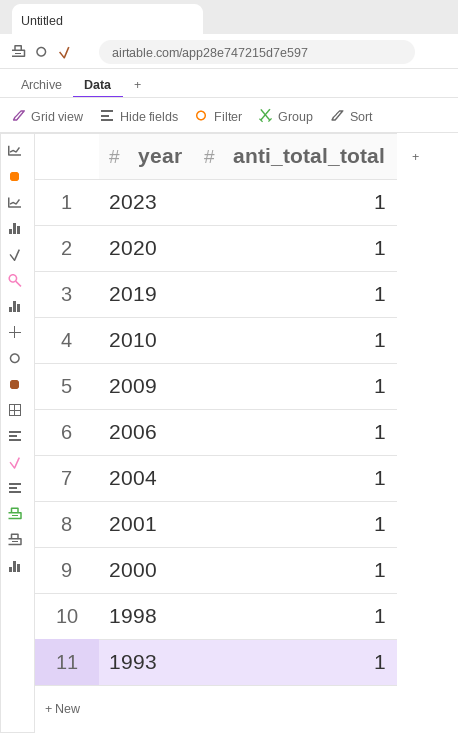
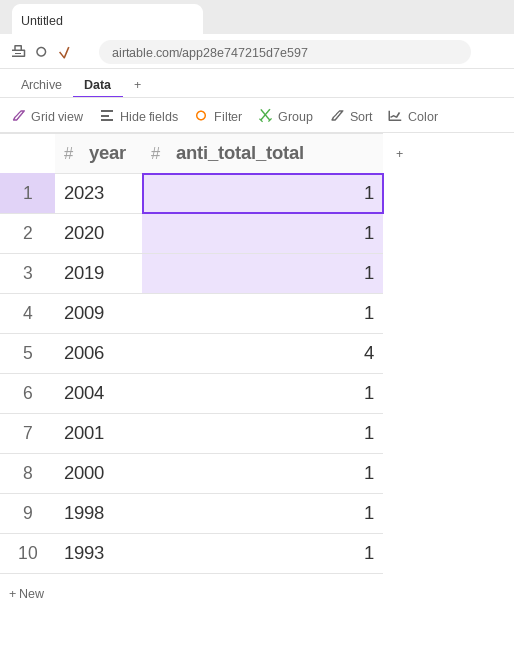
row 2010: 1 -> none
2006 | anti_total_total: 1 -> 4

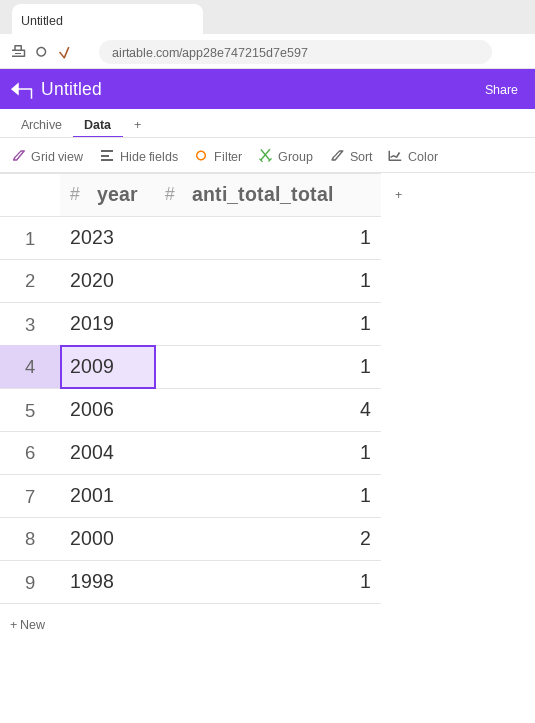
row 1993: 1 -> none
2000 | anti_total_total: 1 -> 2

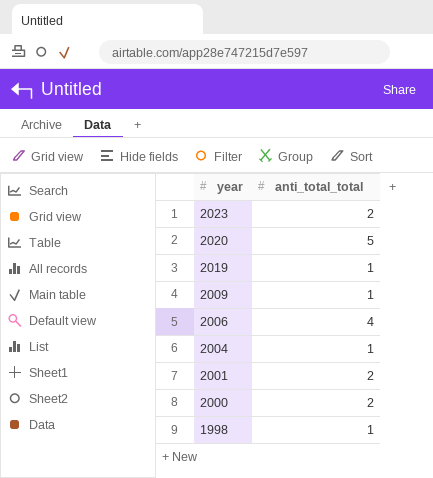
2023 | anti_total_total: 1 -> 2
2020 | anti_total_total: 1 -> 5
2001 | anti_total_total: 1 -> 2

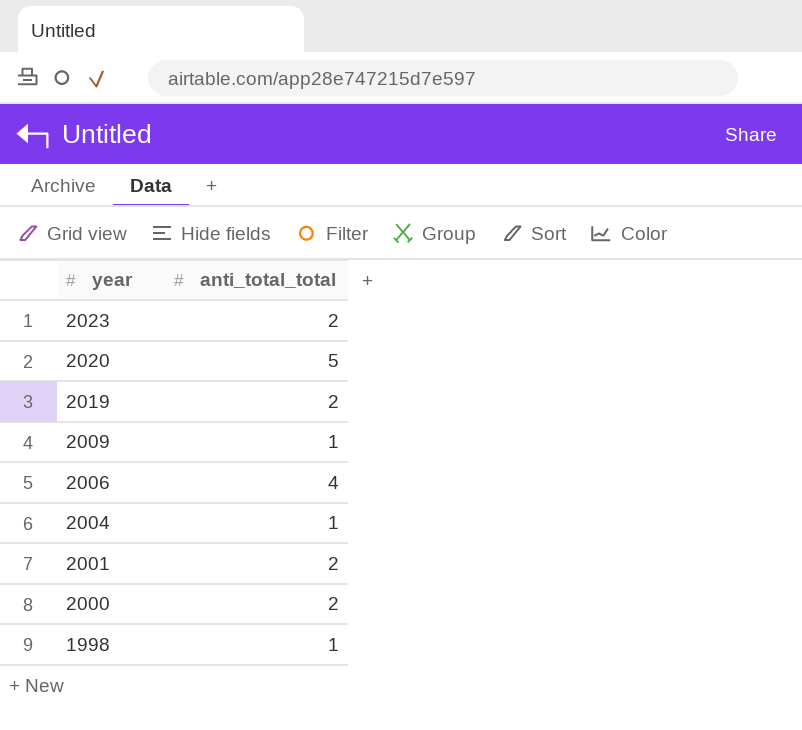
2019 | anti_total_total: 1 -> 2

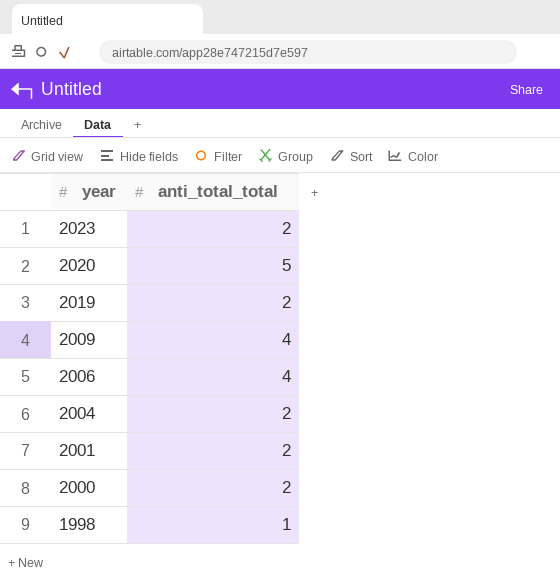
2009 | anti_total_total: 1 -> 4
2004 | anti_total_total: 1 -> 2

